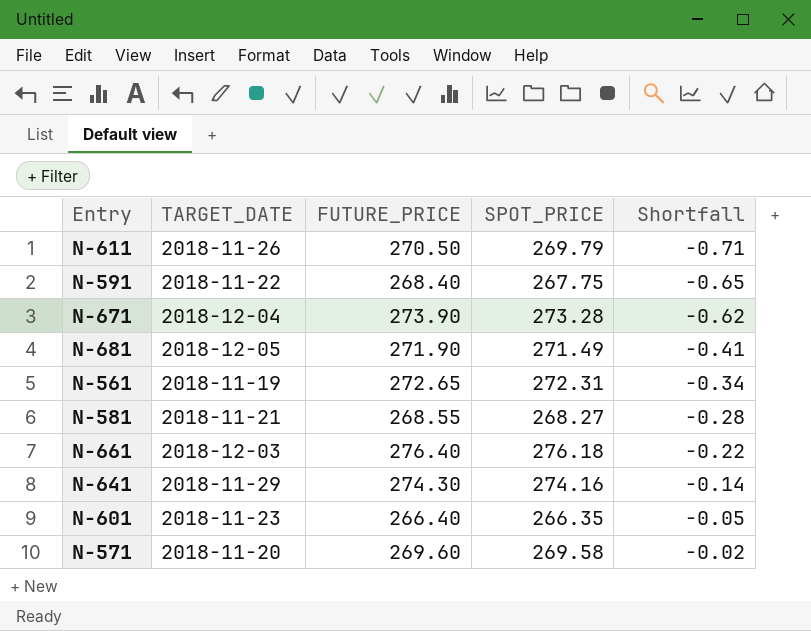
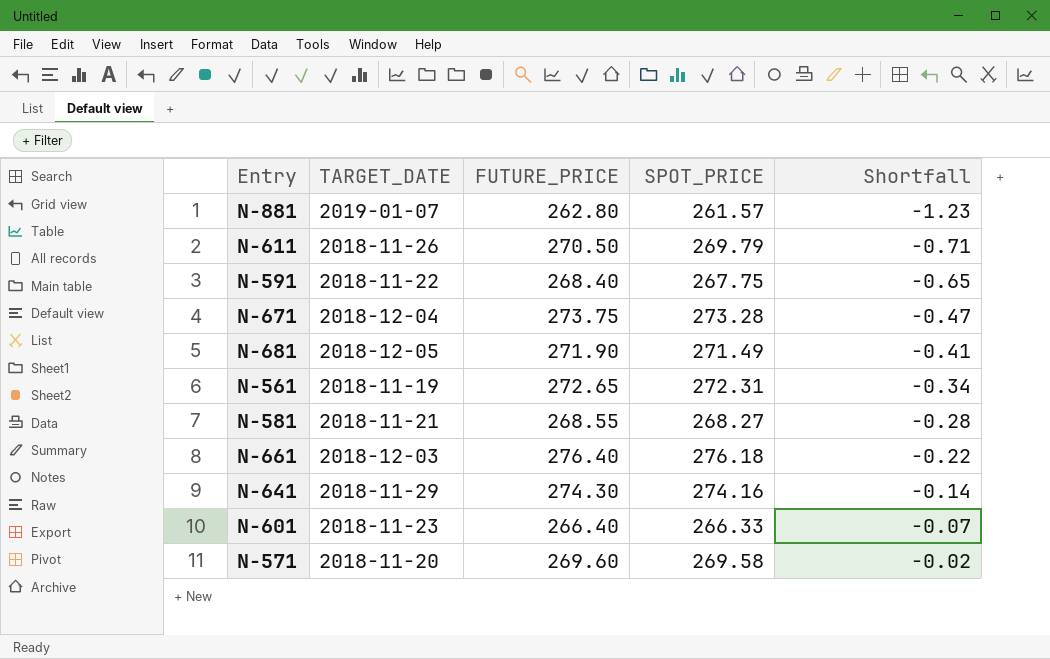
row N-881: none -> 2019-01-07 | 262.80 | 261.57 | -1.23
N-671 | FUTURE_PRICE: 273.90 -> 273.75
N-671 | Shortfall: -0.62 -> -0.47
N-601 | SPOT_PRICE: 266.35 -> 266.33
N-601 | Shortfall: -0.05 -> -0.07

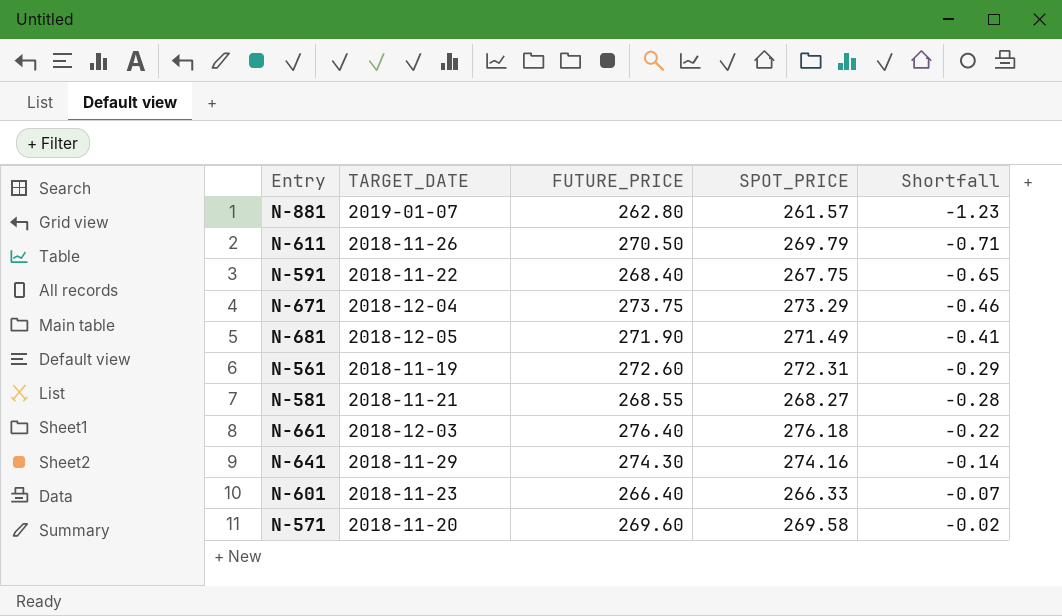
N-671 | SPOT_PRICE: 273.28 -> 273.29
N-671 | Shortfall: -0.47 -> -0.46
N-561 | FUTURE_PRICE: 272.65 -> 272.60
N-561 | Shortfall: -0.34 -> -0.29

